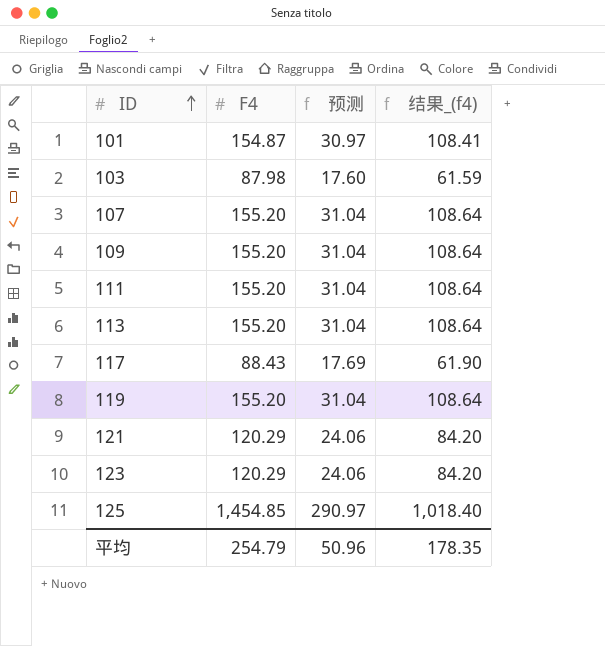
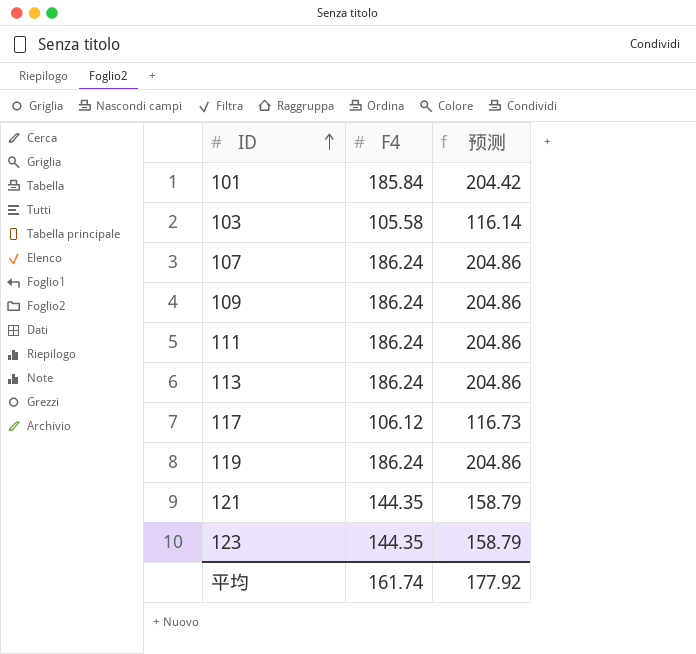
column 结果_(f4) | formula: [F4] * 0.7 -> none
column 预测 | formula: [F4] * 0.2 -> [F4] * 1.1
row 125: 1,454.85 | 290.97 | 1,018.40 -> none
101 | F4: 154.87 -> 185.84
103 | F4: 87.98 -> 105.58
107 | F4: 155.20 -> 186.24
109 | F4: 155.20 -> 186.24
111 | F4: 155.20 -> 186.24
113 | F4: 155.20 -> 186.24
117 | F4: 88.43 -> 106.12
119 | F4: 155.20 -> 186.24
121 | F4: 120.29 -> 144.35
123 | F4: 120.29 -> 144.35
平均 | F4: 254.79 -> 161.74
平均 | 预测: 50.96 -> 177.92

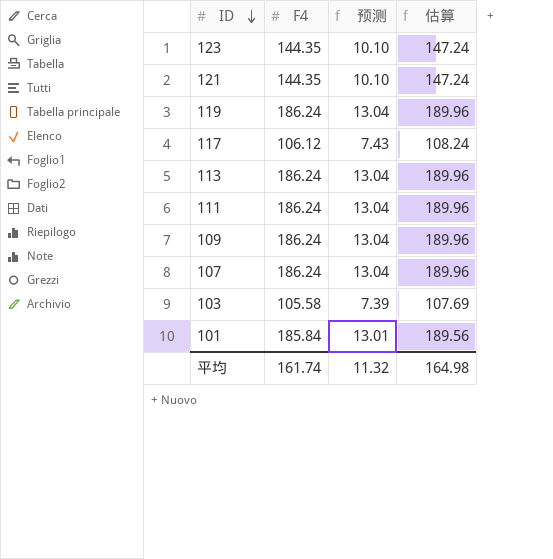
row order: ID ascending -> ID descending
column 预测 | formula: [F4] * 1.1 -> [F4] * 0.07
column 估算 | formula: none -> [F4] * 1.02
平均 | 预测: 177.92 -> 11.32

